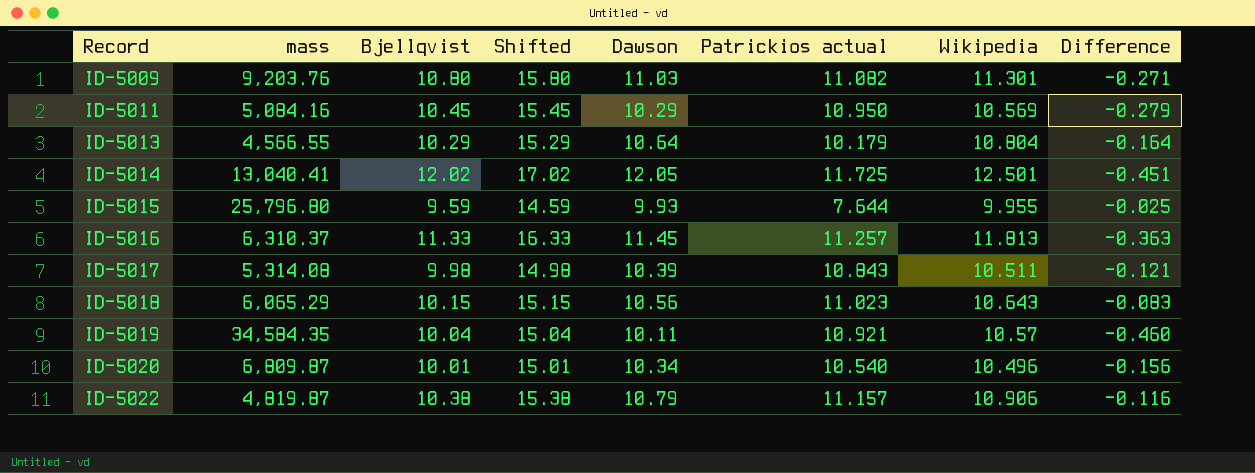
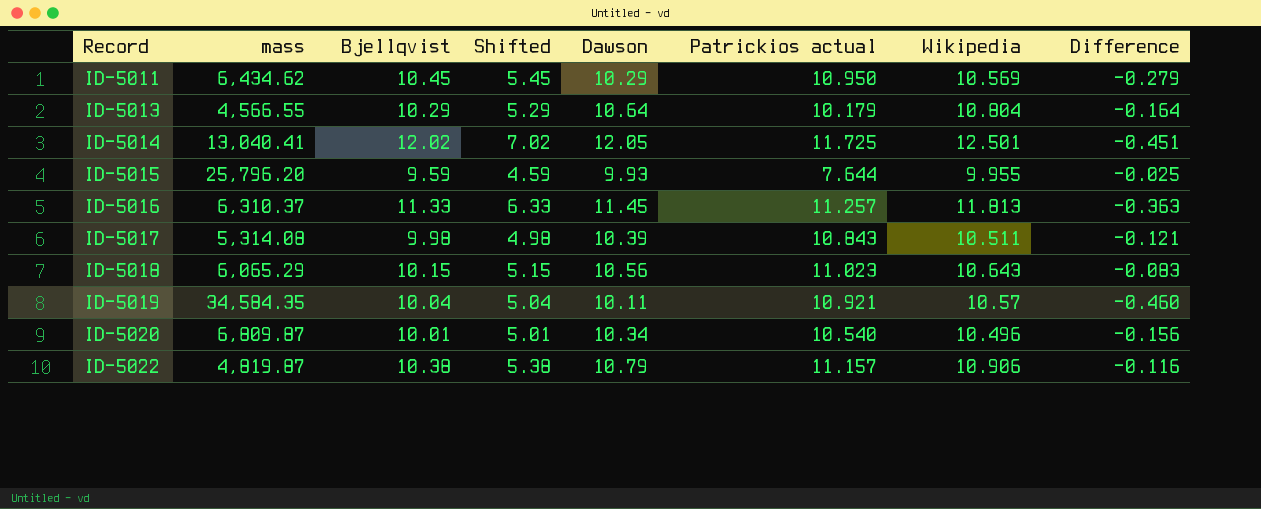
column Shifted | formula: [Bjellqvist] + 5 -> [Bjellqvist] - 5
row ID-5009: 9,203.76 | 10.80 | 15.80 | 11.03 | 11.082 | 11.301 | -0.271 -> none
ID-5011 | mass: 5,084.16 -> 6,434.62
ID-5015 | mass: 25,796.80 -> 25,796.20

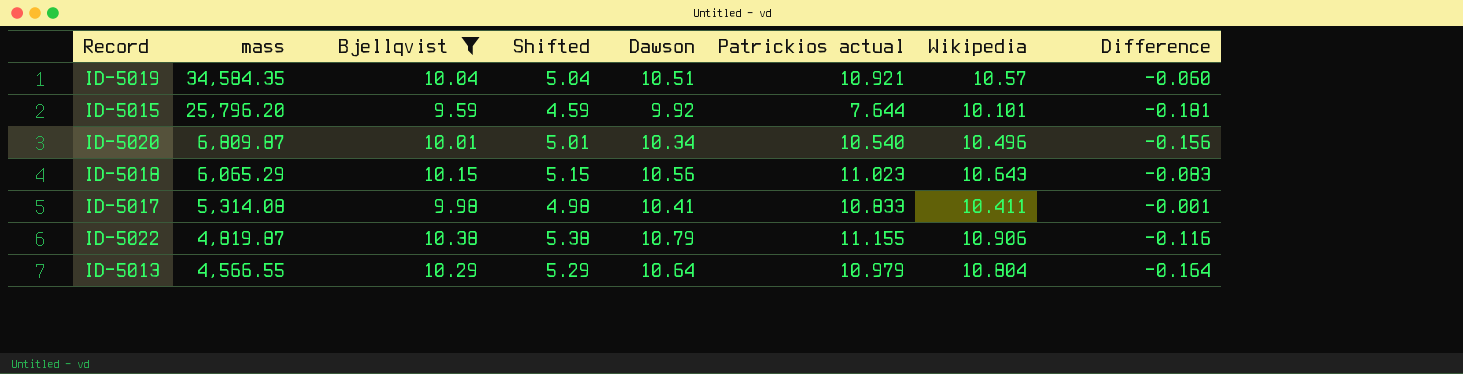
filter: none -> Bjellqvist <= 10.38
row order: Record ascending -> mass descending
ID-5019 | Dawson: 10.11 -> 10.51
ID-5019 | Difference: -0.460 -> -0.060
ID-5015 | Dawson: 9.93 -> 9.92
ID-5015 | Wikipedia: 9.955 -> 10.101
ID-5015 | Difference: -0.025 -> -0.181
ID-5017 | Dawson: 10.39 -> 10.41
ID-5017 | Patrickios actual: 10.843 -> 10.833
ID-5017 | Wikipedia: 10.511 -> 10.411
ID-5017 | Difference: -0.121 -> -0.001
ID-5022 | Patrickios actual: 11.157 -> 11.155
ID-5013 | Patrickios actual: 10.179 -> 10.979

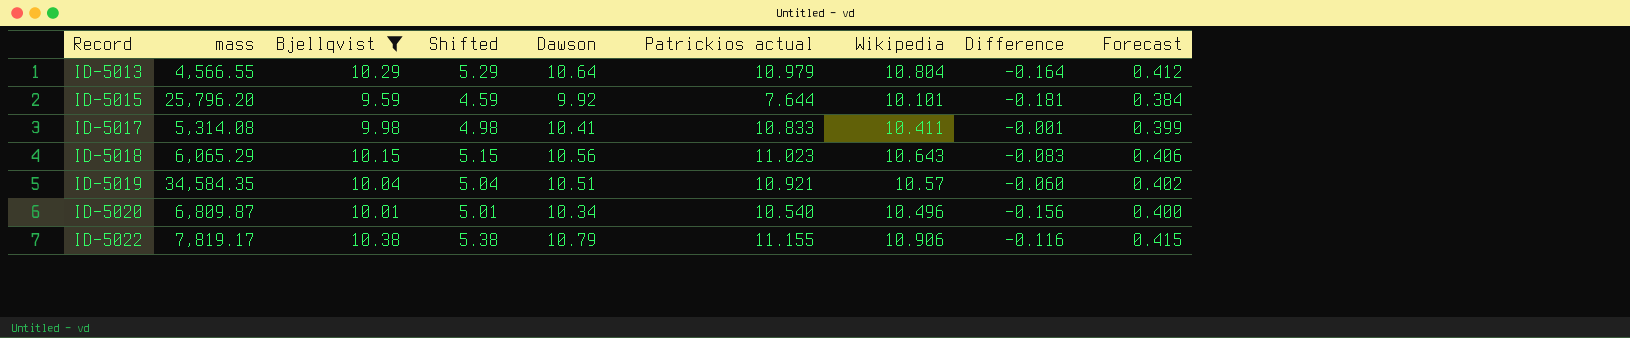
row order: mass descending -> Record ascending
column Forecast | formula: none -> [Bjellqvist] * 0.04
ID-5022 | mass: 4,819.87 -> 7,819.17

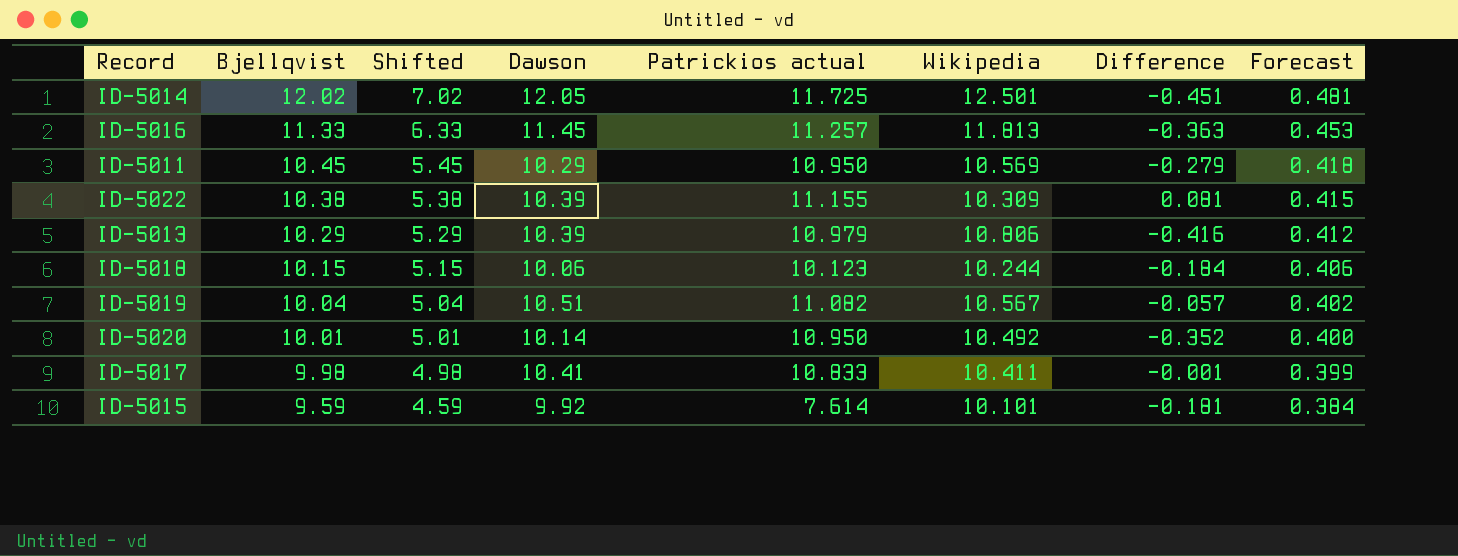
filter: Bjellqvist <= 10.38 -> none
row order: Record ascending -> Bjellqvist descending
column mass | position: 2 -> none
ID-5022 | Dawson: 10.79 -> 10.39
ID-5022 | Wikipedia: 10.906 -> 10.309
ID-5022 | Difference: -0.116 -> 0.081
ID-5013 | Dawson: 10.64 -> 10.39
ID-5013 | Wikipedia: 10.804 -> 10.806
ID-5013 | Difference: -0.164 -> -0.416
ID-5018 | Dawson: 10.56 -> 10.06
ID-5018 | Patrickios actual: 11.023 -> 10.123
ID-5018 | Wikipedia: 10.643 -> 10.244
ID-5018 | Difference: -0.083 -> -0.184
ID-5019 | Patrickios actual: 10.921 -> 11.082
ID-5019 | Wikipedia: 10.57 -> 10.567
ID-5019 | Difference: -0.060 -> -0.057
ID-5020 | Dawson: 10.34 -> 10.14
ID-5020 | Patrickios actual: 10.540 -> 10.950
ID-5020 | Wikipedia: 10.496 -> 10.492
ID-5020 | Difference: -0.156 -> -0.352
ID-5015 | Patrickios actual: 7.644 -> 7.614

